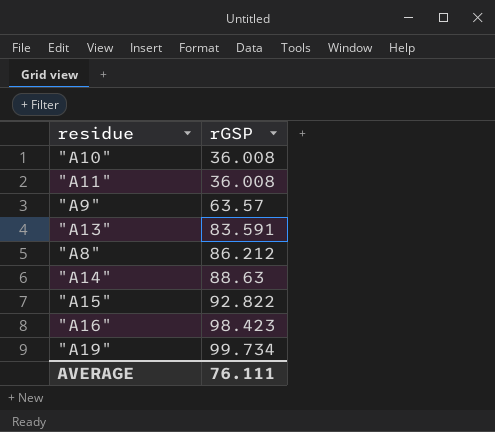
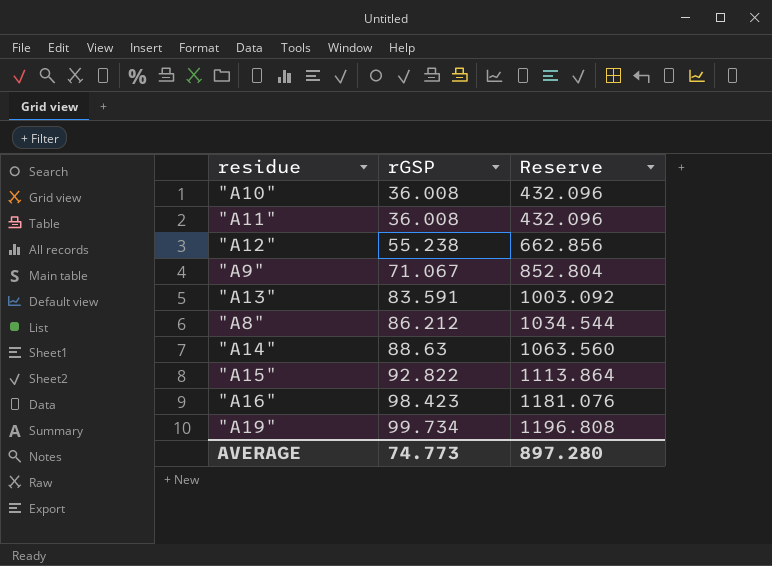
column Reserve | formula: none -> [rGSP] * 12
row "A12": none -> 55.238 | 662.856
"A9" | rGSP: 63.57 -> 71.067
AVERAGE | rGSP: 76.111 -> 74.773

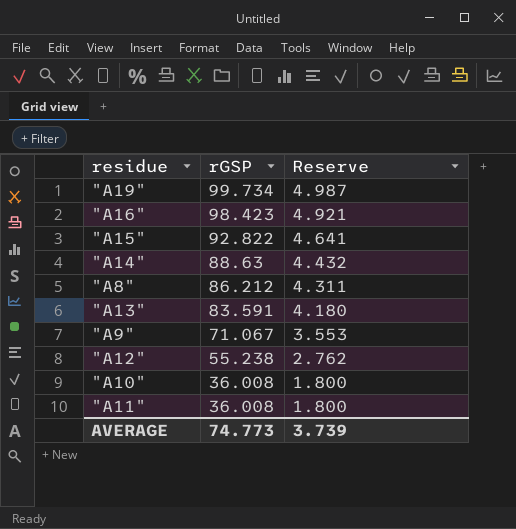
row order: rGSP ascending -> rGSP descending
column Reserve | formula: [rGSP] * 12 -> [rGSP] * 0.05
AVERAGE | Reserve: 897.280 -> 3.739

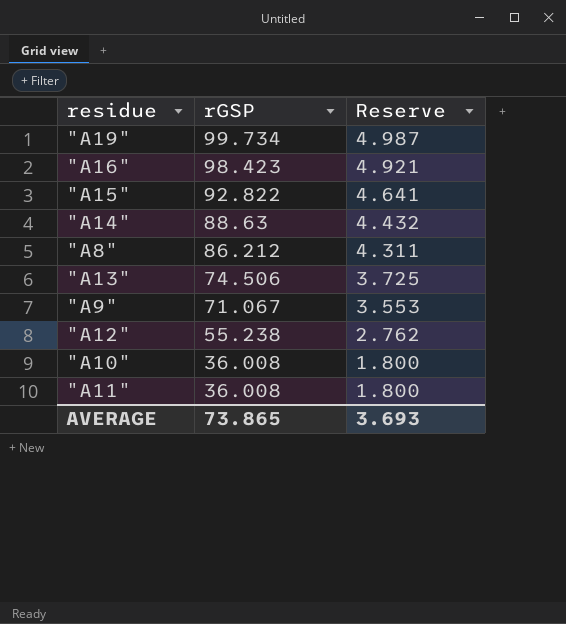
"A13" | rGSP: 83.591 -> 74.506
"A13" | Reserve: 4.180 -> 3.725
AVERAGE | rGSP: 74.773 -> 73.865
AVERAGE | Reserve: 3.739 -> 3.693

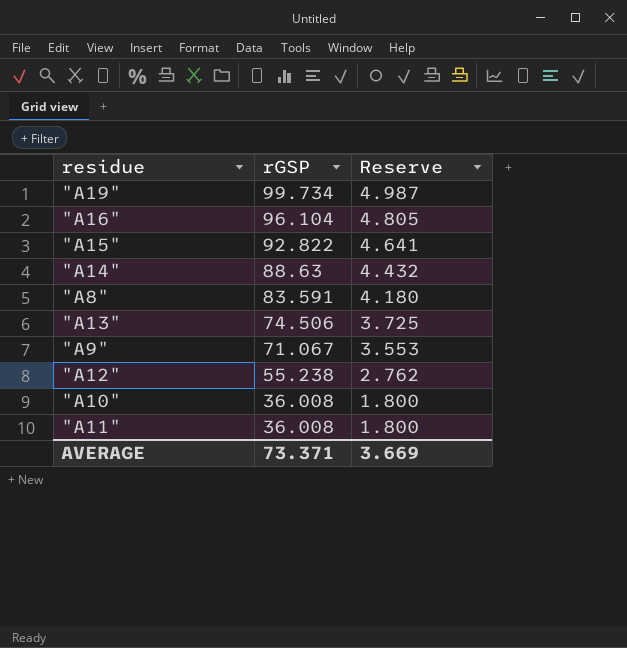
"A16" | rGSP: 98.423 -> 96.104
"A16" | Reserve: 4.921 -> 4.805
"A8" | rGSP: 86.212 -> 83.591
"A8" | Reserve: 4.311 -> 4.180
AVERAGE | rGSP: 73.865 -> 73.371
AVERAGE | Reserve: 3.693 -> 3.669

